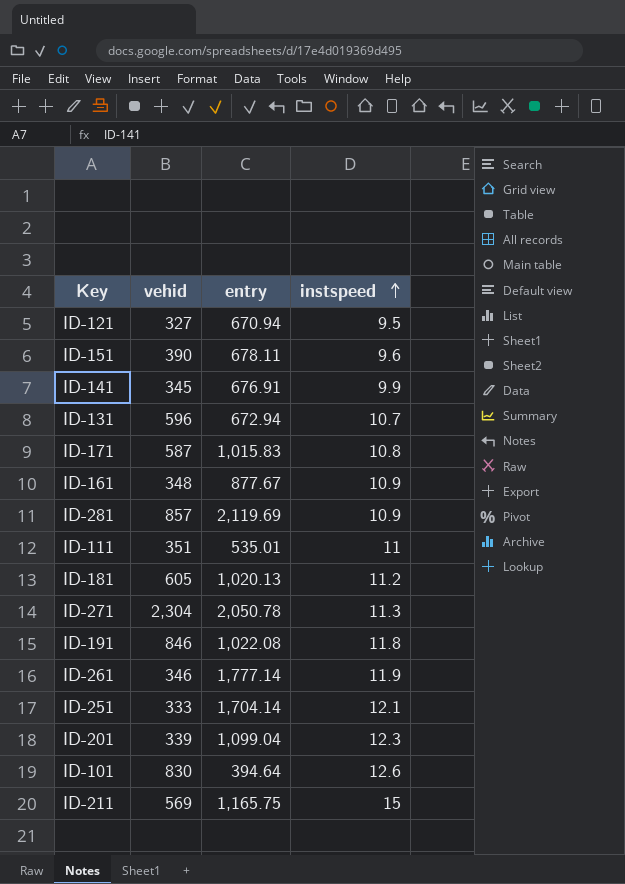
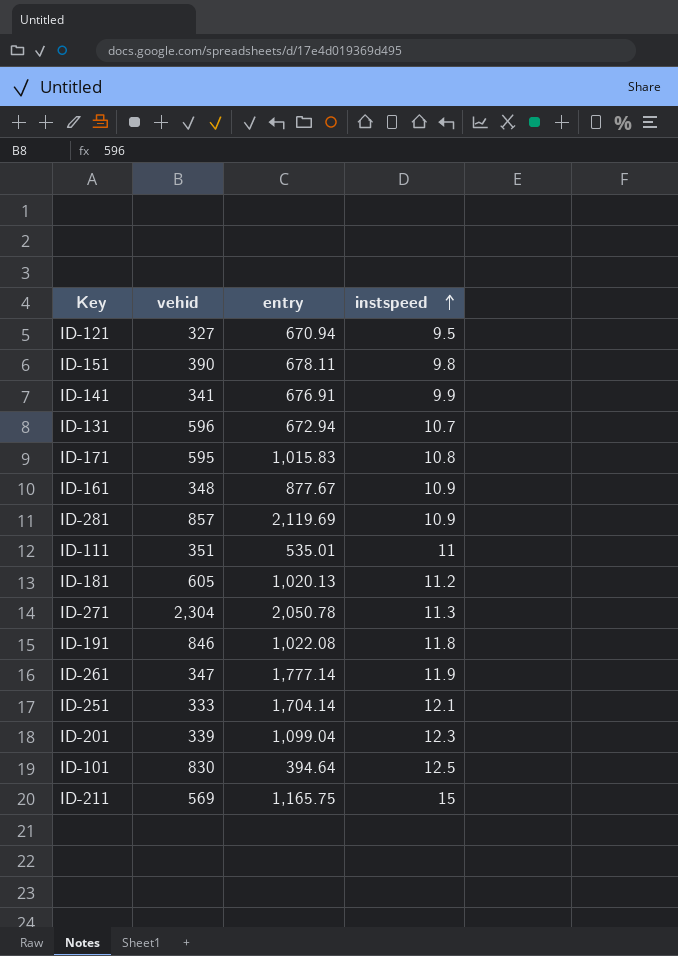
ID-151 | instspeed: 9.6 -> 9.8
ID-141 | vehid: 345 -> 341
ID-171 | vehid: 587 -> 595
ID-261 | vehid: 346 -> 347
ID-101 | instspeed: 12.6 -> 12.5

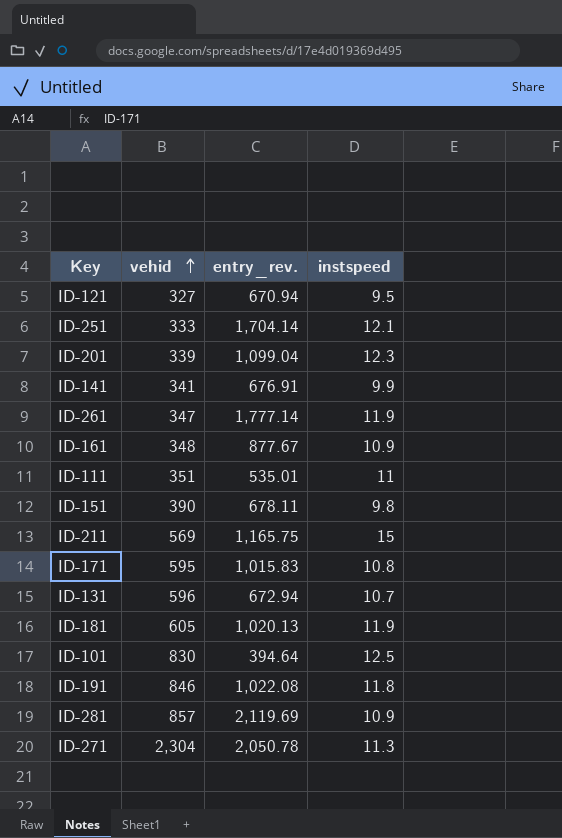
row order: instspeed ascending -> vehid ascending
column name: entry -> entry_rev.
ID-181 | instspeed: 11.2 -> 11.9

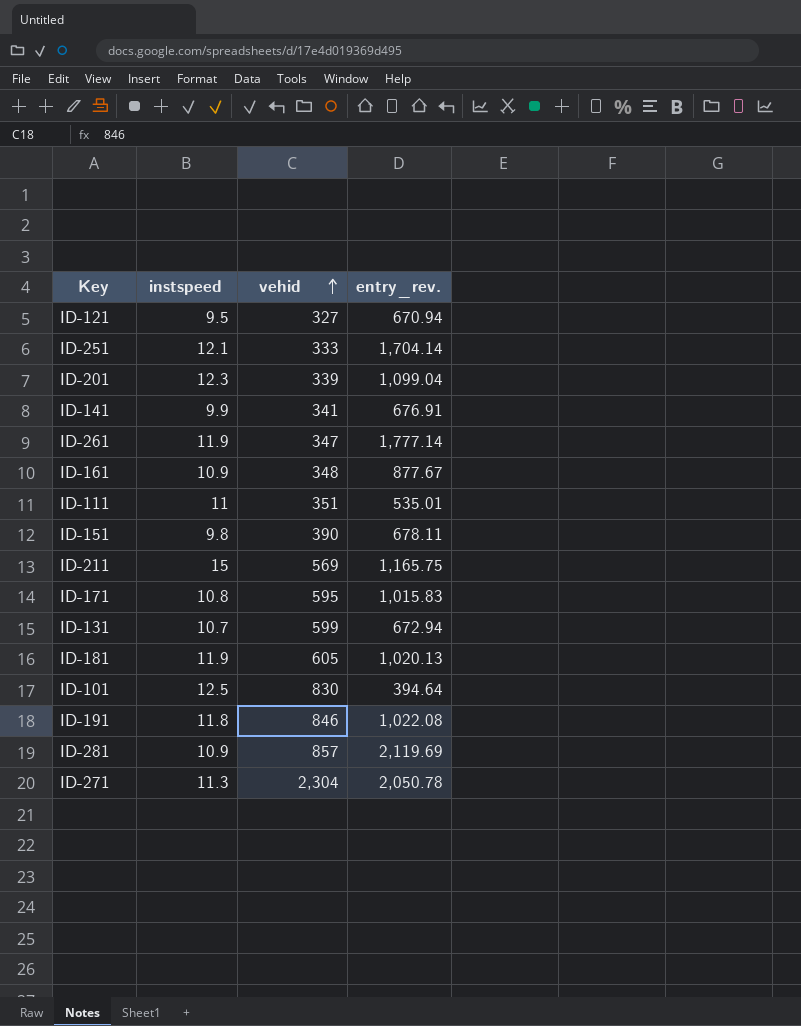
column instspeed | position: 4 -> 2
ID-131 | vehid: 596 -> 599

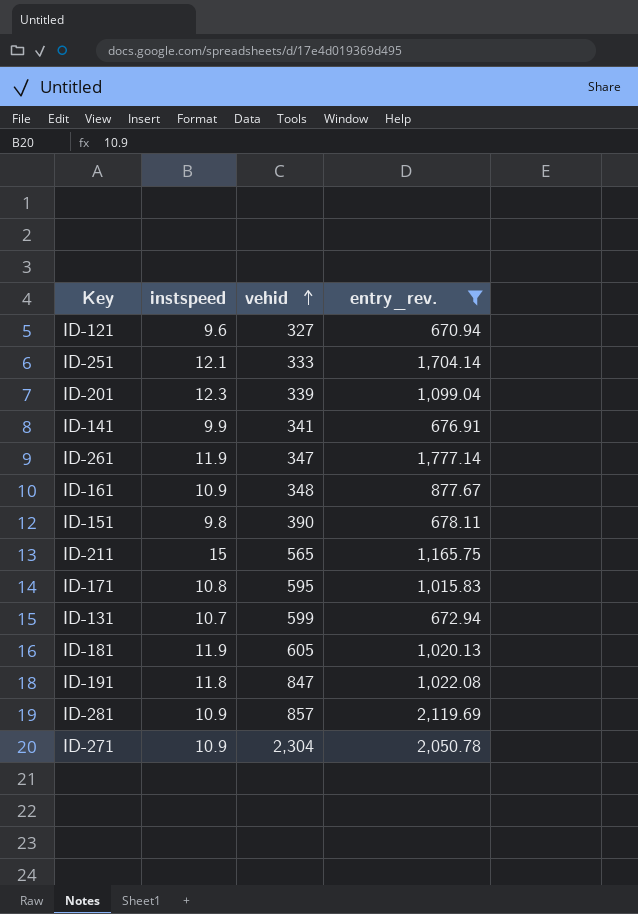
filter: none -> entry_rev. >= 670.94
ID-121 | instspeed: 9.5 -> 9.6
ID-211 | vehid: 569 -> 565
ID-191 | vehid: 846 -> 847
ID-271 | instspeed: 11.3 -> 10.9

